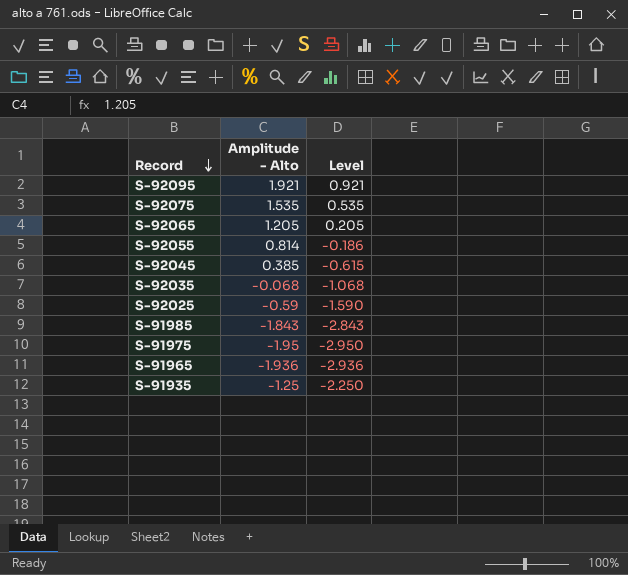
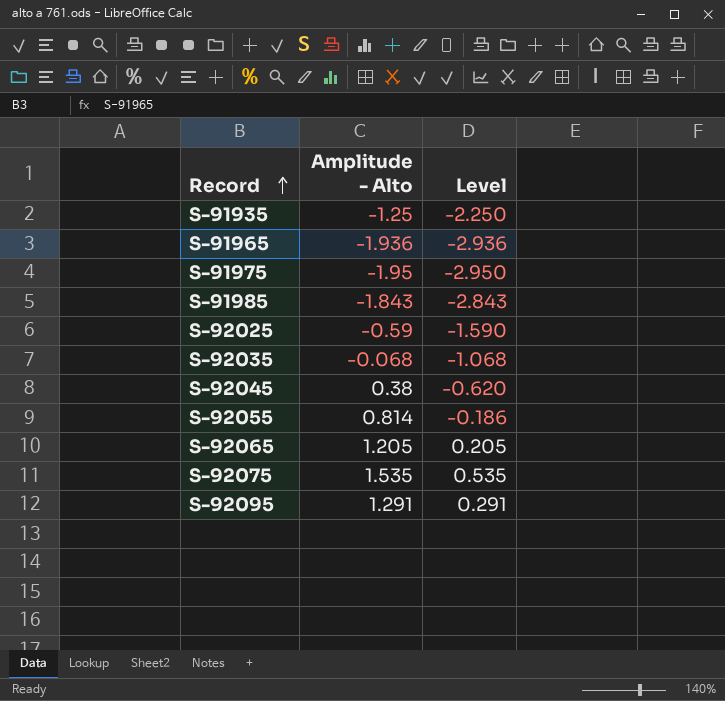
row order: Record descending -> Record ascending
S-92045 | Amplitude - Alto: 0.385 -> 0.38
S-92045 | Level: -0.615 -> -0.620
S-92095 | Amplitude - Alto: 1.921 -> 1.291
S-92095 | Level: 0.921 -> 0.291

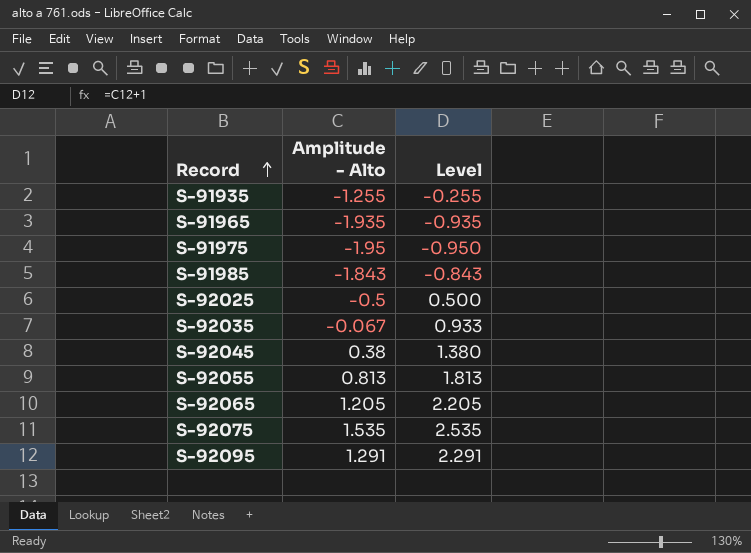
column Level | formula: [Amplitude - Alto] - 1 -> [Amplitude - Alto] + 1
S-91935 | Amplitude - Alto: -1.25 -> -1.255
S-91965 | Amplitude - Alto: -1.936 -> -1.935
S-92025 | Amplitude - Alto: -0.59 -> -0.5
S-92035 | Amplitude - Alto: -0.068 -> -0.067
S-92055 | Amplitude - Alto: 0.814 -> 0.813

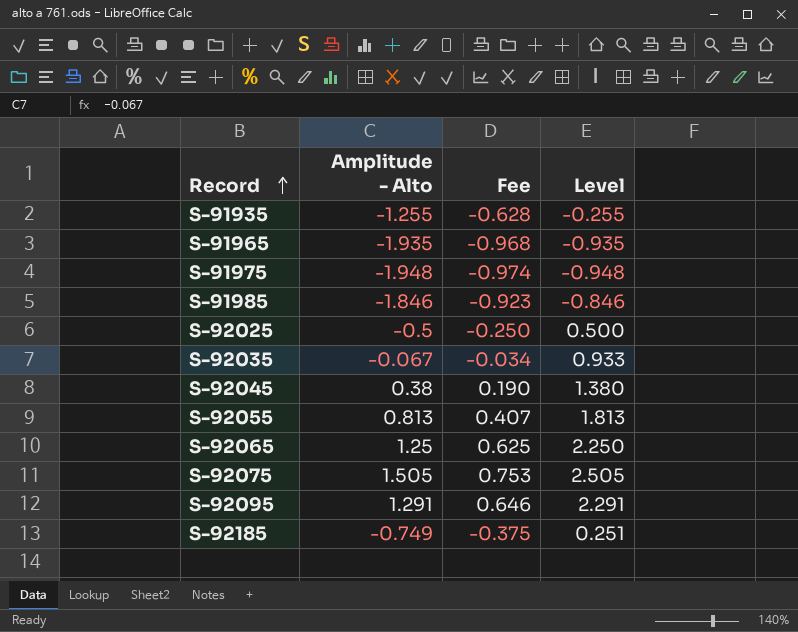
column Fee | formula: none -> [Amplitude - Alto] * 0.5
S-91975 | Amplitude - Alto: -1.95 -> -1.948
S-91975 | Level: -0.950 -> -0.948
S-91985 | Amplitude - Alto: -1.843 -> -1.846
S-91985 | Level: -0.843 -> -0.846
S-92065 | Amplitude - Alto: 1.205 -> 1.25
S-92065 | Level: 2.205 -> 2.250
S-92075 | Amplitude - Alto: 1.535 -> 1.505
S-92075 | Level: 2.535 -> 2.505
row S-92185: none -> -0.749 | -0.375 | 0.251

